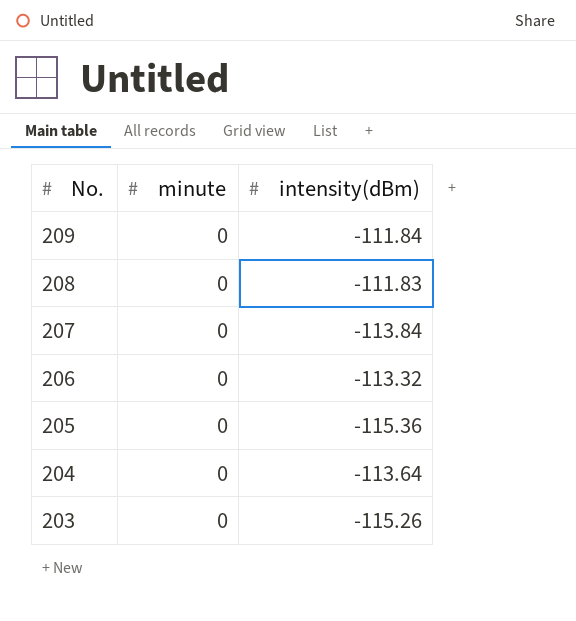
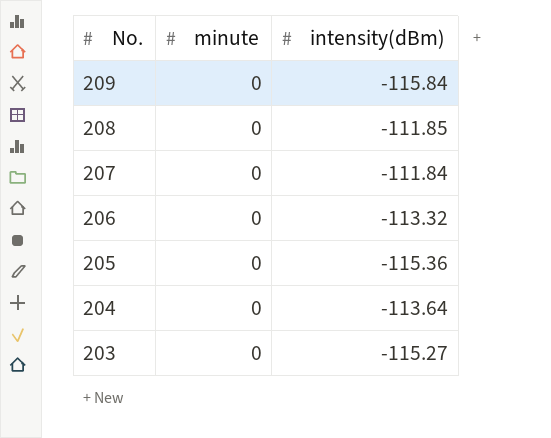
209 | intensity(dBm): -111.84 -> -115.84
208 | intensity(dBm): -111.83 -> -111.85
207 | intensity(dBm): -113.84 -> -111.84
203 | intensity(dBm): -115.26 -> -115.27

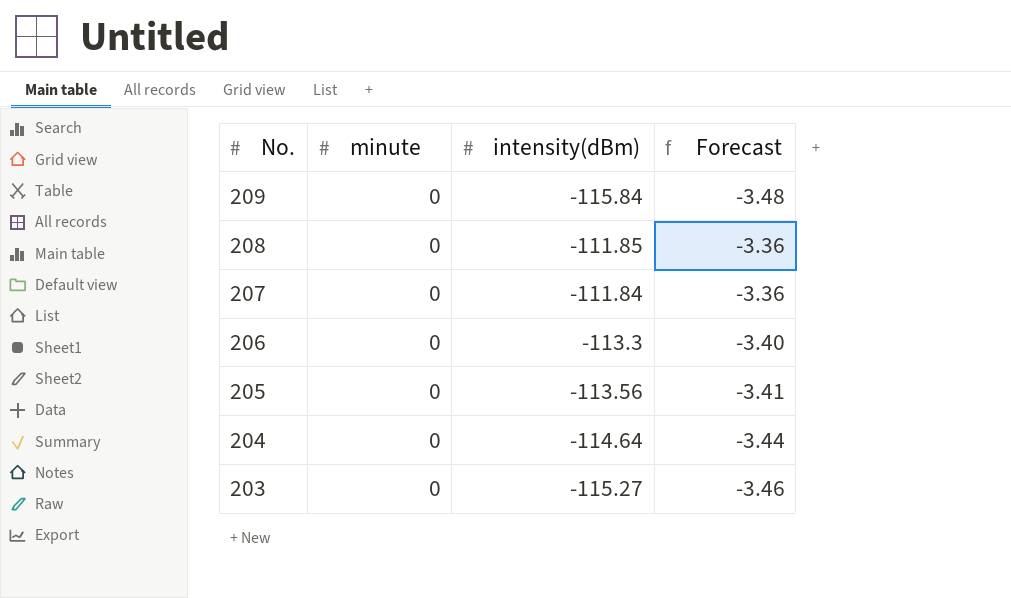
column Forecast | formula: none -> [intensity(dBm)] * 0.03
206 | intensity(dBm): -113.32 -> -113.3
205 | intensity(dBm): -115.36 -> -113.56
204 | intensity(dBm): -113.64 -> -114.64

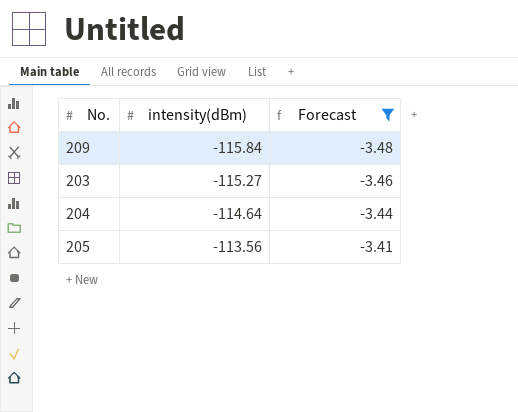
filter: none -> Forecast <= -3.41
row order: No. descending -> intensity(dBm) ascending
column minute | position: 2 -> none

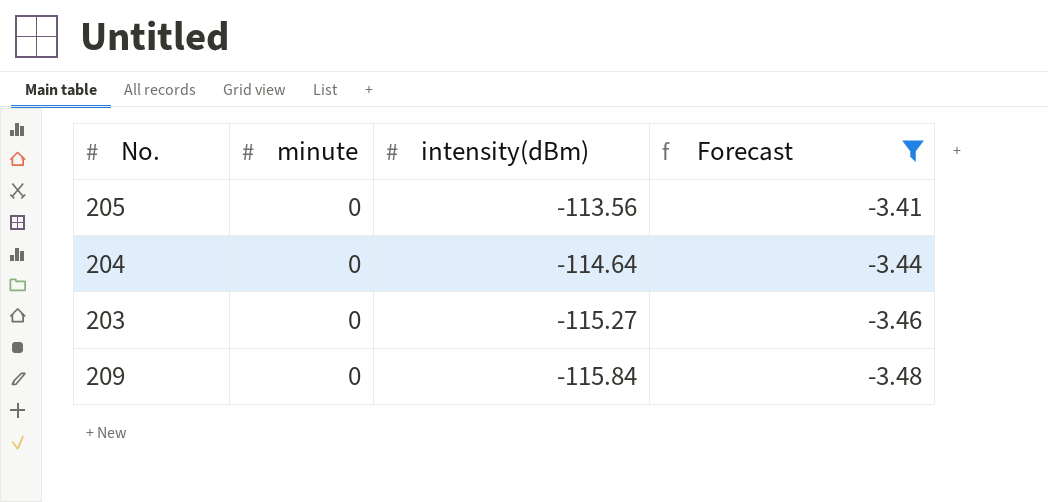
row order: intensity(dBm) ascending -> intensity(dBm) descending
column minute | position: none -> 2

